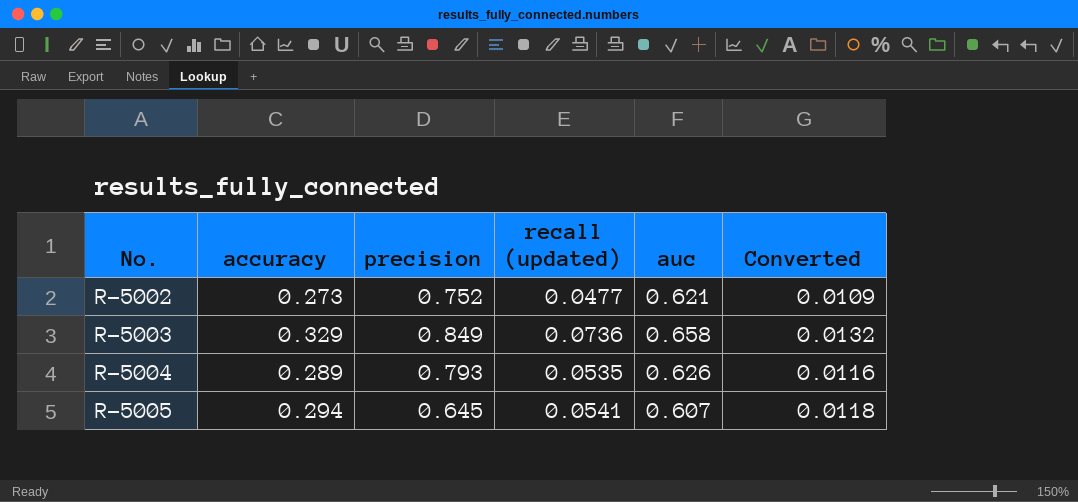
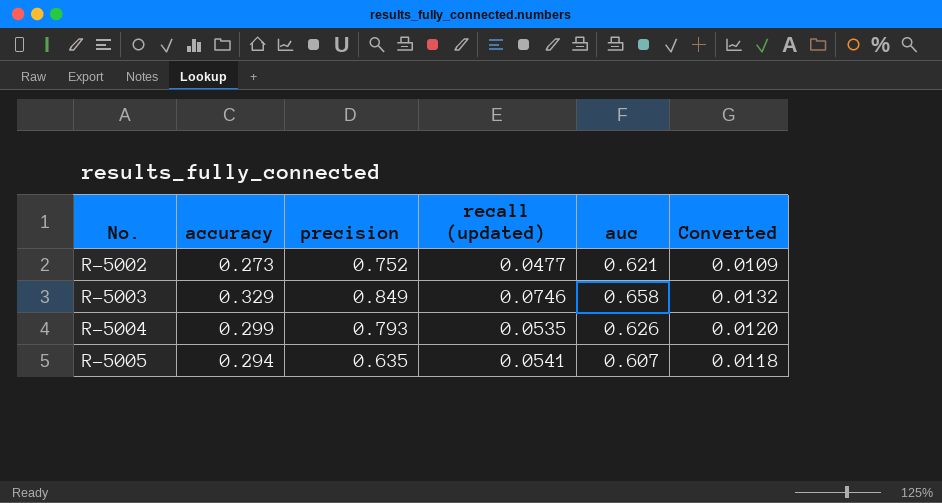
R-5003 | recall (updated): 0.0736 -> 0.0746
R-5004 | accuracy: 0.289 -> 0.299
R-5004 | Converted: 0.0116 -> 0.0120
R-5005 | precision: 0.645 -> 0.635

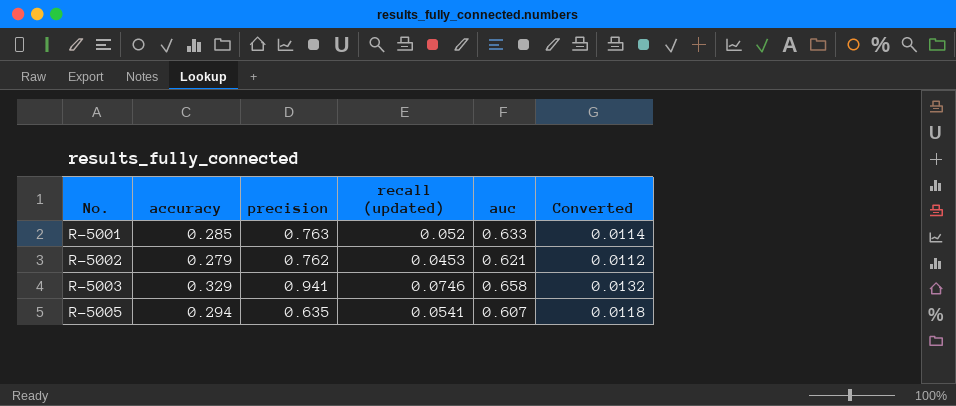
row R-5004: 0.299 | 0.793 | 0.0535 | 0.626 | 0.0120 -> none
row R-5001: none -> 0.285 | 0.763 | 0.052 | 0.633 | 0.0114
R-5002 | accuracy: 0.273 -> 0.279
R-5002 | precision: 0.752 -> 0.762
R-5002 | recall (updated): 0.0477 -> 0.0453
R-5002 | Converted: 0.0109 -> 0.0112
R-5003 | precision: 0.849 -> 0.941

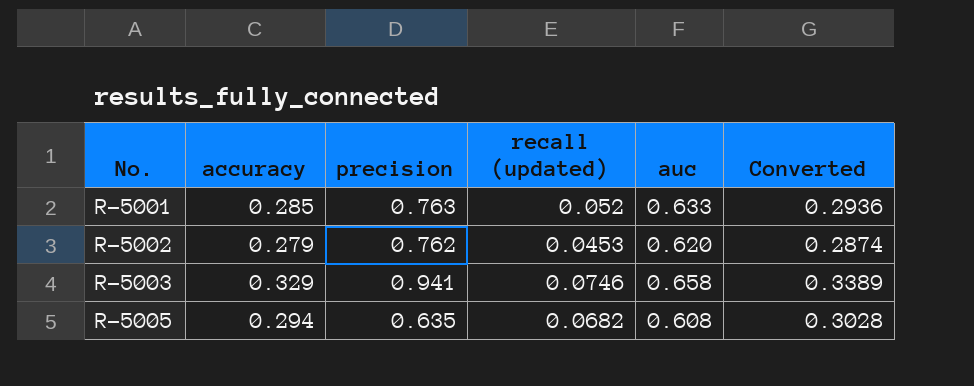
column Converted | formula: [accuracy] * 0.04 -> [accuracy] * 1.03
R-5002 | auc: 0.621 -> 0.620
R-5005 | recall (updated): 0.0541 -> 0.0682
R-5005 | auc: 0.607 -> 0.608

